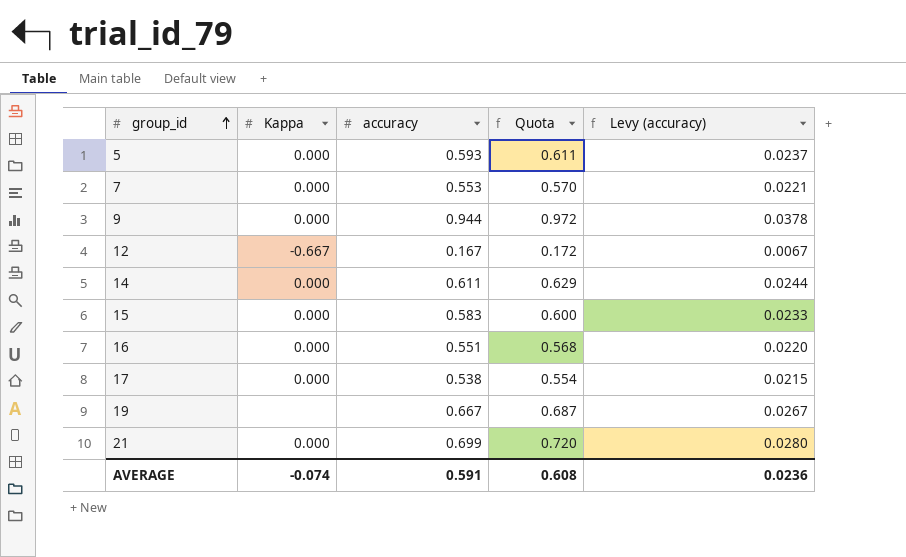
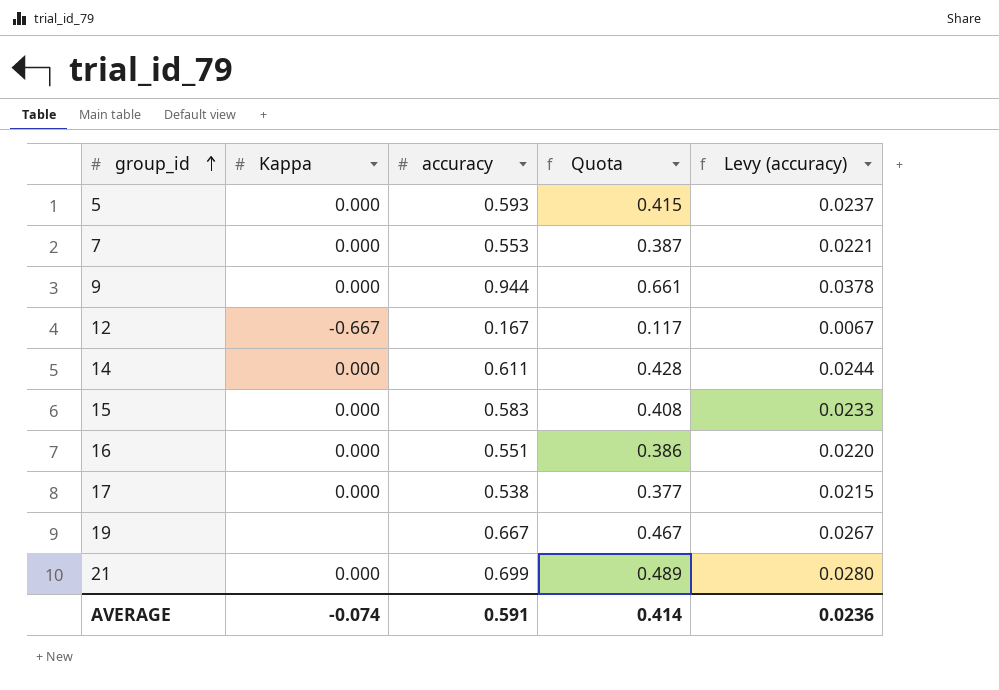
column Quota | formula: [accuracy] * 1.03 -> [accuracy] * 0.7
AVERAGE | Quota: 0.608 -> 0.414

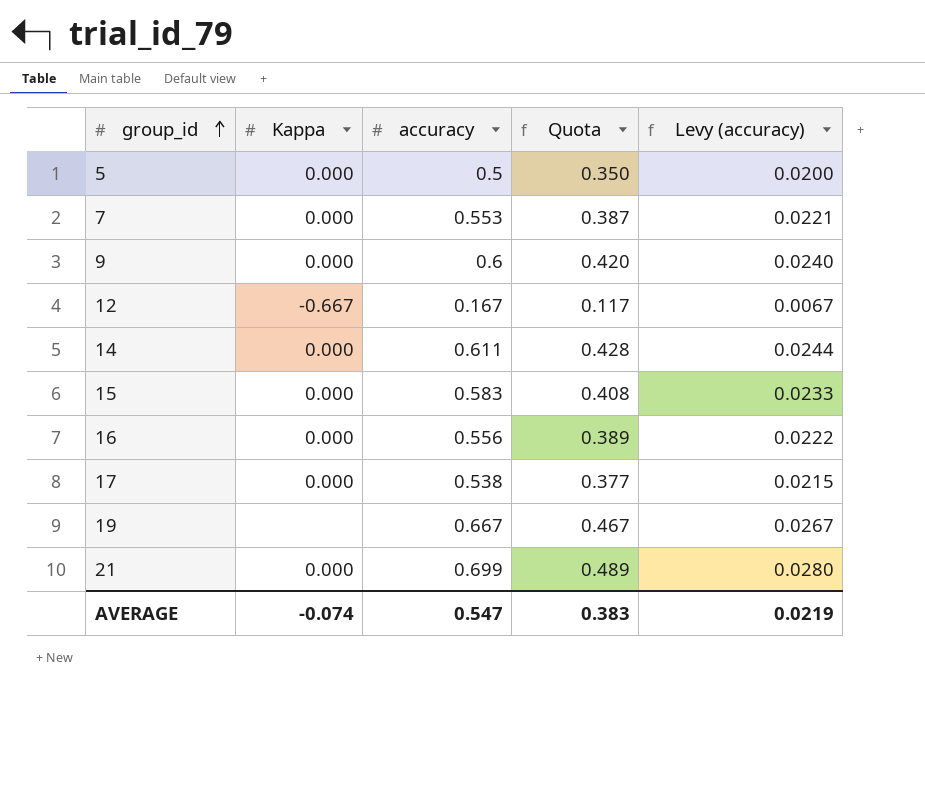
5 | accuracy: 0.593 -> 0.5
5 | Quota: 0.415 -> 0.350
5 | Levy (accuracy): 0.0237 -> 0.0200
9 | accuracy: 0.944 -> 0.6
9 | Quota: 0.661 -> 0.420
9 | Levy (accuracy): 0.0378 -> 0.0240
16 | accuracy: 0.551 -> 0.556
16 | Quota: 0.386 -> 0.389
16 | Levy (accuracy): 0.0220 -> 0.0222
AVERAGE | accuracy: 0.591 -> 0.547
AVERAGE | Quota: 0.414 -> 0.383
AVERAGE | Levy (accuracy): 0.0236 -> 0.0219

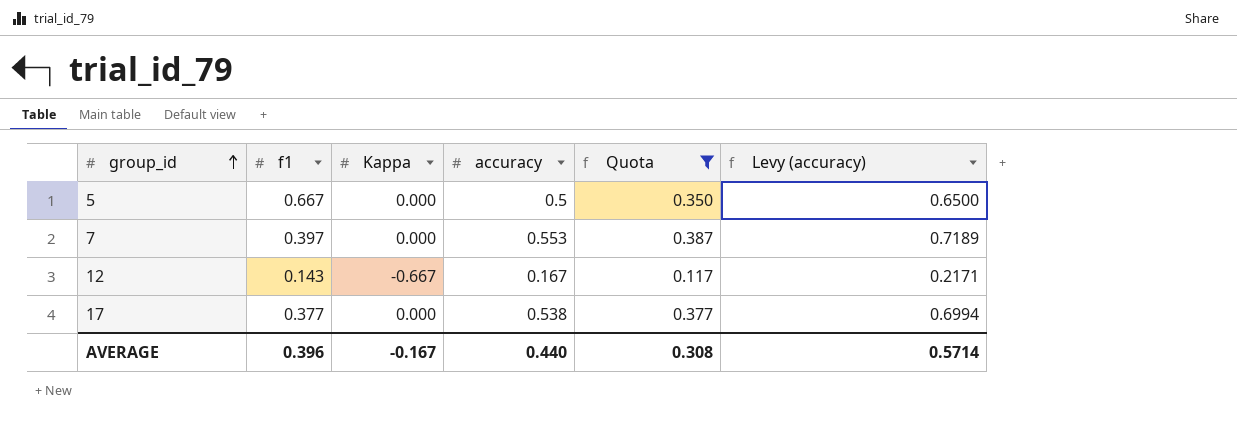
filter: none -> Quota <= 0.387
column f1 | position: none -> 2
column Levy (accuracy) | formula: [accuracy] * 0.04 -> [accuracy] * 1.3
AVERAGE | Kappa: -0.074 -> -0.167
AVERAGE | accuracy: 0.547 -> 0.440
AVERAGE | Quota: 0.383 -> 0.308
AVERAGE | Levy (accuracy): 0.0219 -> 0.5714

